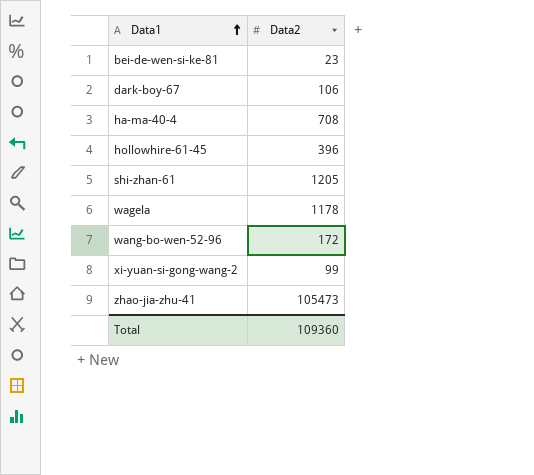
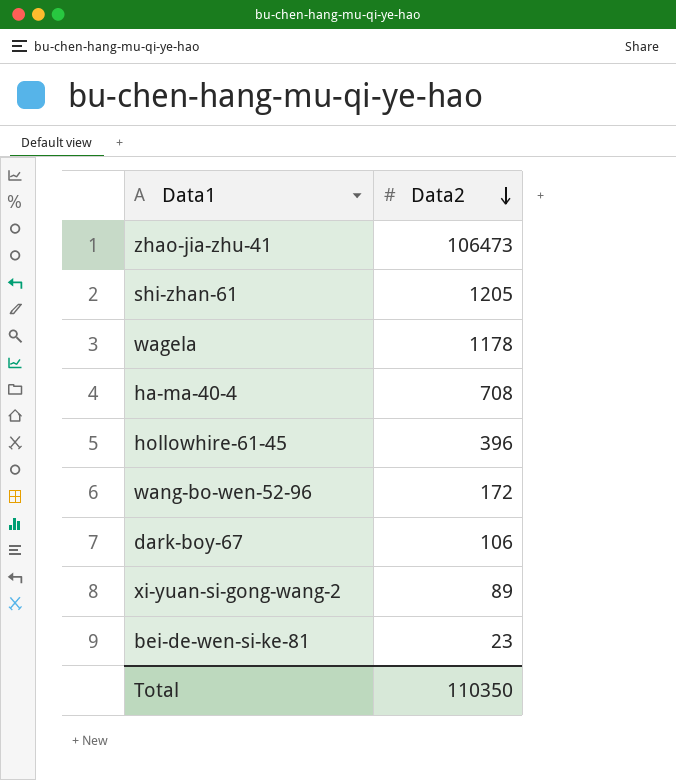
row order: Data1 ascending -> Data2 descending
zhao-jia-zhu-41 | Data2: 105473 -> 106473
xi-yuan-si-gong-wang-2 | Data2: 99 -> 89
Total | Data2: 109360 -> 110350

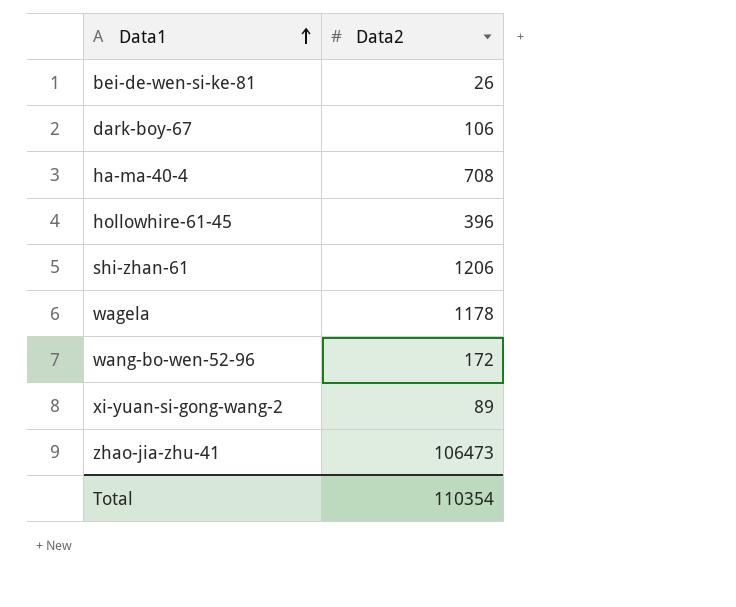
row order: Data2 descending -> Data1 ascending
bei-de-wen-si-ke-81 | Data2: 23 -> 26
shi-zhan-61 | Data2: 1205 -> 1206
Total | Data2: 110350 -> 110354

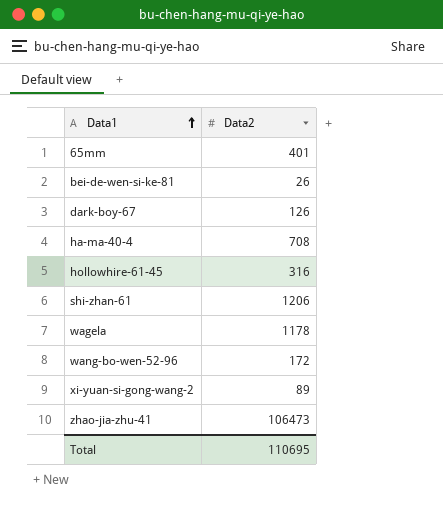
row 65mm: none -> 401
dark-boy-67 | Data2: 106 -> 126
hollowhire-61-45 | Data2: 396 -> 316
Total | Data2: 110354 -> 110695

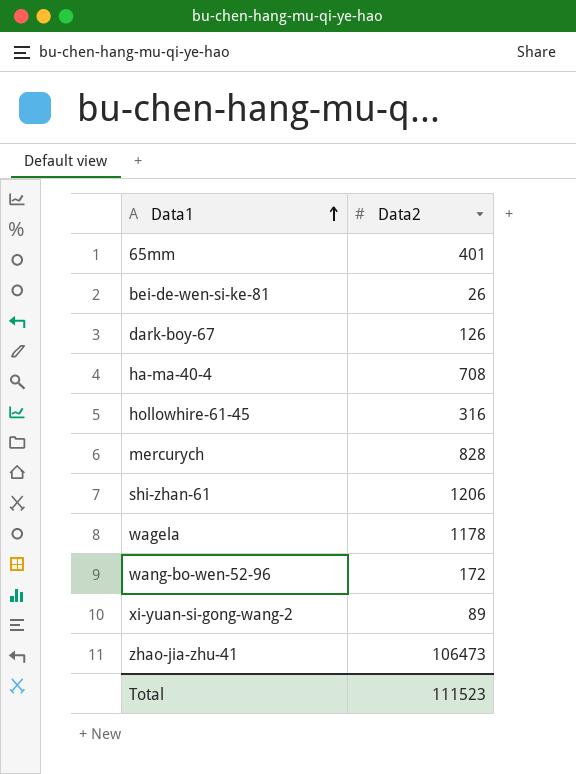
row mercurych: none -> 828
Total | Data2: 110695 -> 111523

